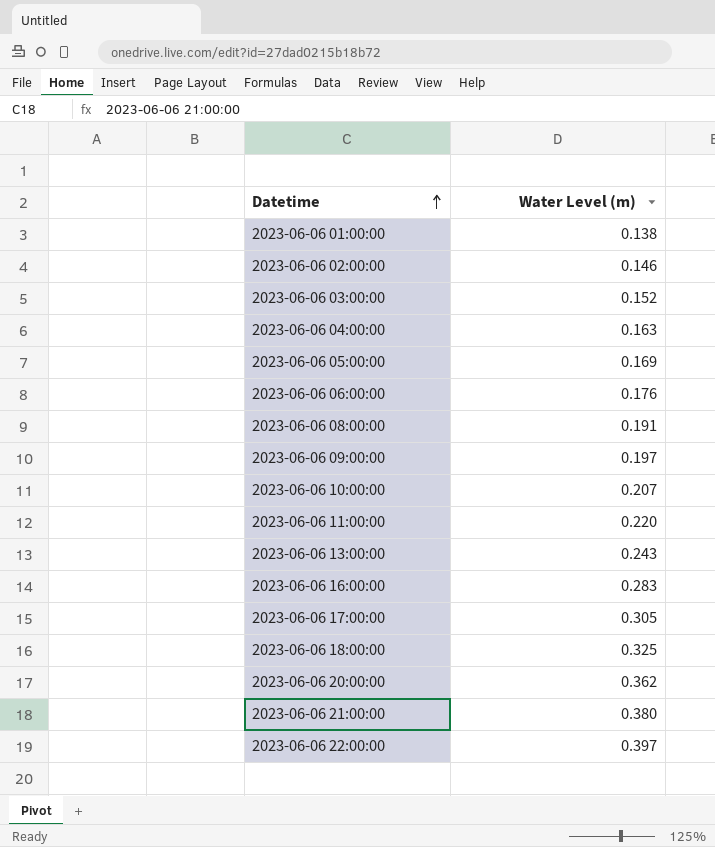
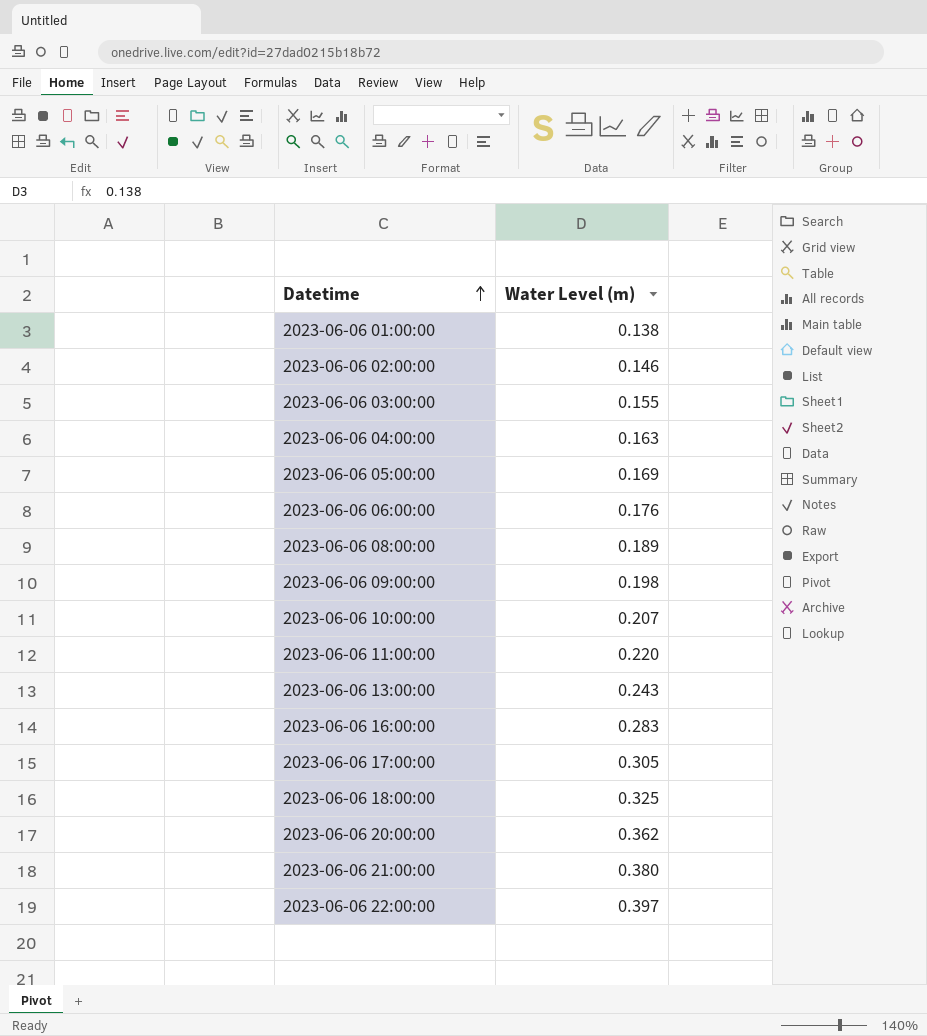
2023-06-06 03:00:00 | Water Level (m): 0.152 -> 0.155
2023-06-06 08:00:00 | Water Level (m): 0.191 -> 0.189
2023-06-06 09:00:00 | Water Level (m): 0.197 -> 0.198

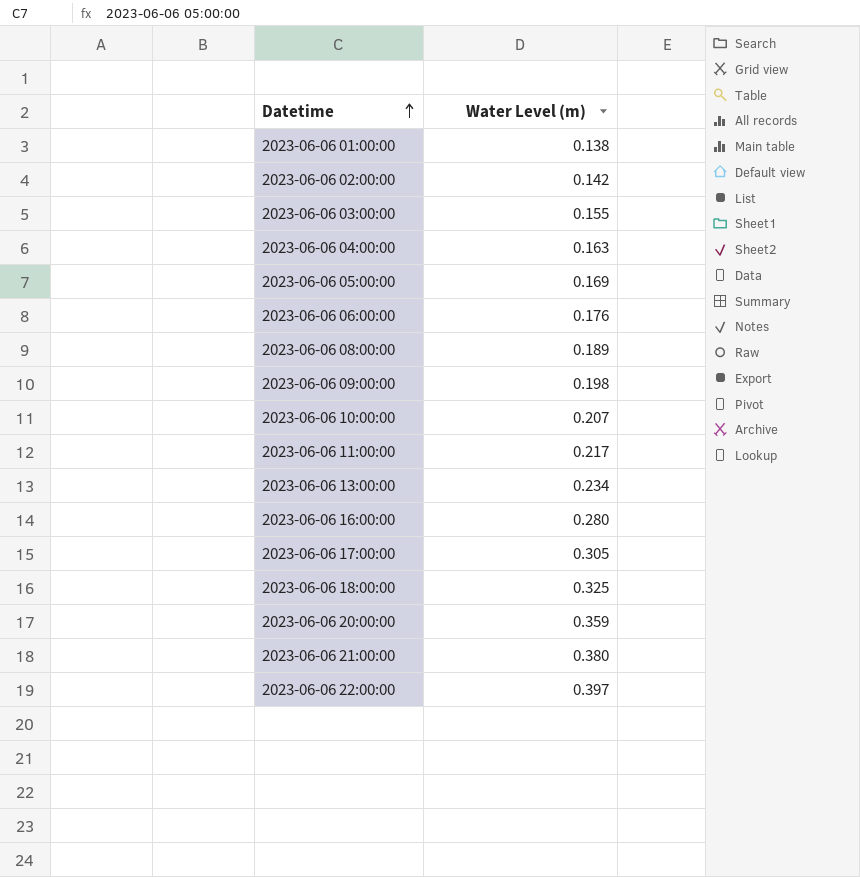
2023-06-06 02:00:00 | Water Level (m): 0.146 -> 0.142
2023-06-06 11:00:00 | Water Level (m): 0.220 -> 0.217
2023-06-06 13:00:00 | Water Level (m): 0.243 -> 0.234
2023-06-06 16:00:00 | Water Level (m): 0.283 -> 0.280
2023-06-06 20:00:00 | Water Level (m): 0.362 -> 0.359

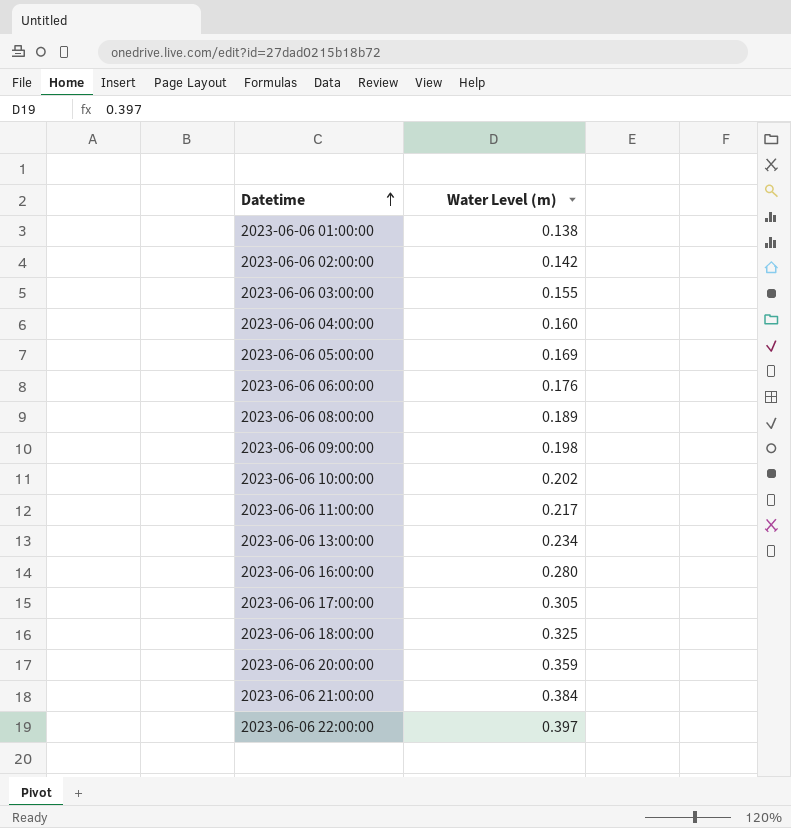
2023-06-06 04:00:00 | Water Level (m): 0.163 -> 0.160
2023-06-06 10:00:00 | Water Level (m): 0.207 -> 0.202
2023-06-06 21:00:00 | Water Level (m): 0.380 -> 0.384

